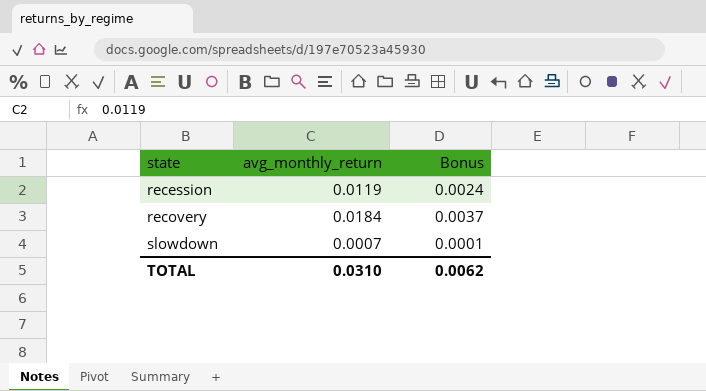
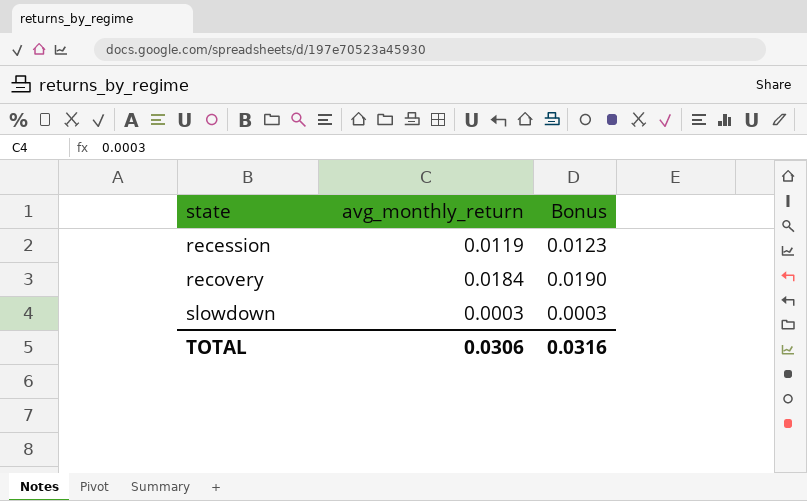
column Bonus | formula: [avg_monthly_return] * 0.2 -> [avg_monthly_return] * 1.03
slowdown | avg_monthly_return: 0.0007 -> 0.0003
TOTAL | avg_monthly_return: 0.0310 -> 0.0306
TOTAL | Bonus: 0.0062 -> 0.0316

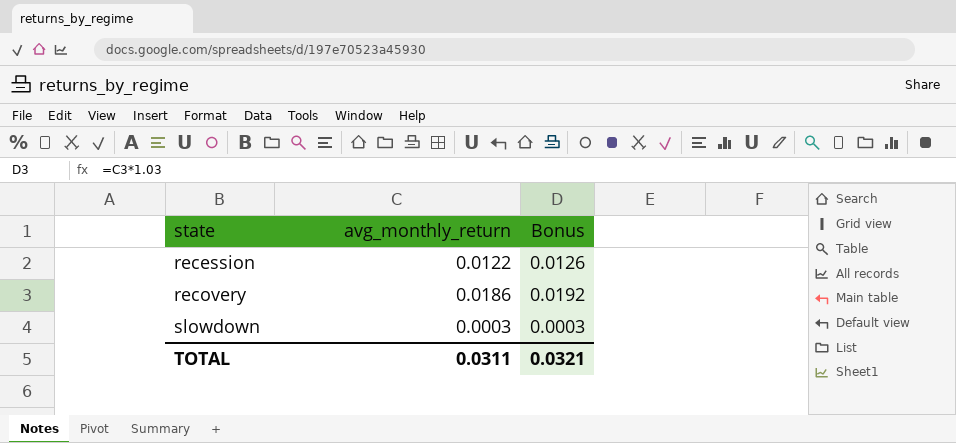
recession | avg_monthly_return: 0.0119 -> 0.0122
recession | Bonus: 0.0123 -> 0.0126
recovery | avg_monthly_return: 0.0184 -> 0.0186
recovery | Bonus: 0.0190 -> 0.0192
TOTAL | avg_monthly_return: 0.0306 -> 0.0311
TOTAL | Bonus: 0.0316 -> 0.0321

